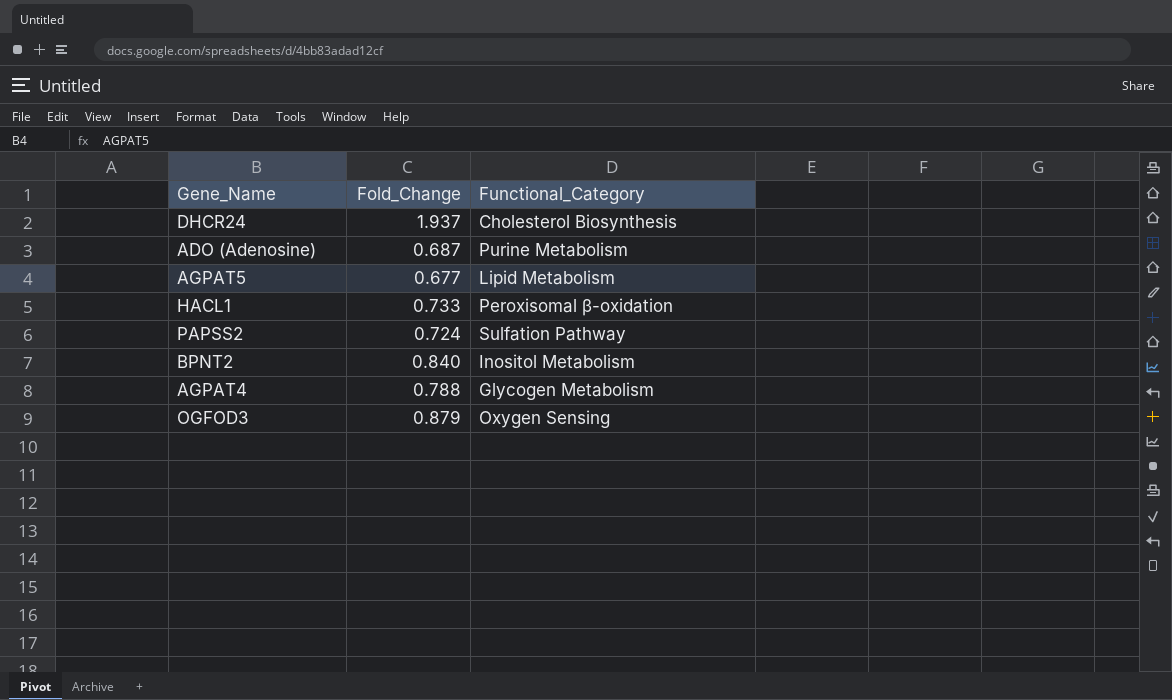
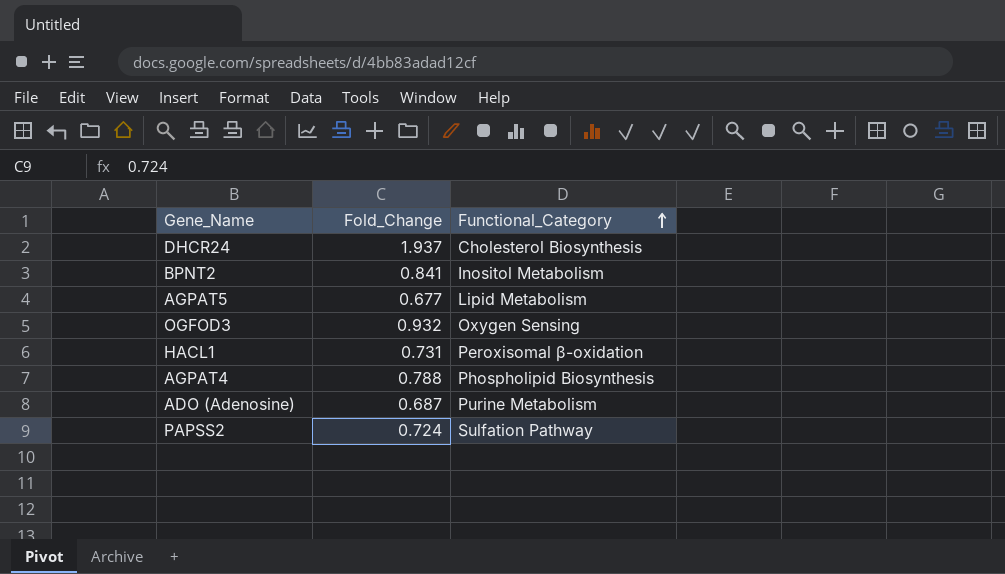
row order: none -> Functional_Category ascending
BPNT2 | Fold_Change: 0.840 -> 0.841
OGFOD3 | Fold_Change: 0.879 -> 0.932
HACL1 | Fold_Change: 0.733 -> 0.731
AGPAT4 | Functional_Category: Glycogen Metabolism -> Phospholipid Biosynthesis

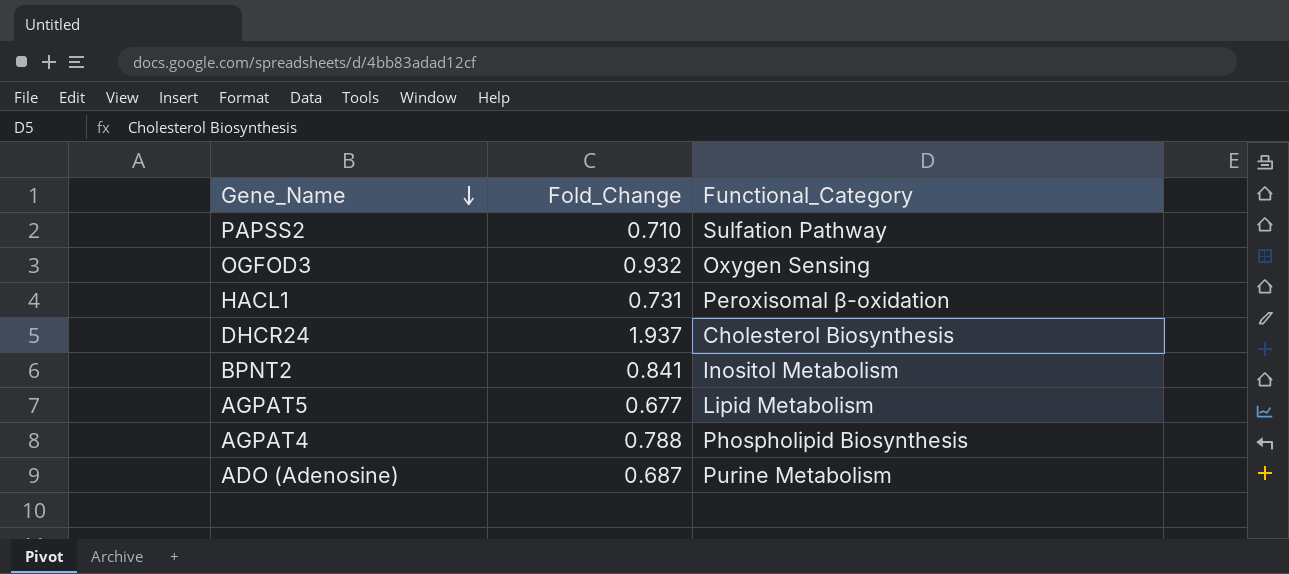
row order: Functional_Category ascending -> Gene_Name descending
PAPSS2 | Fold_Change: 0.724 -> 0.710

